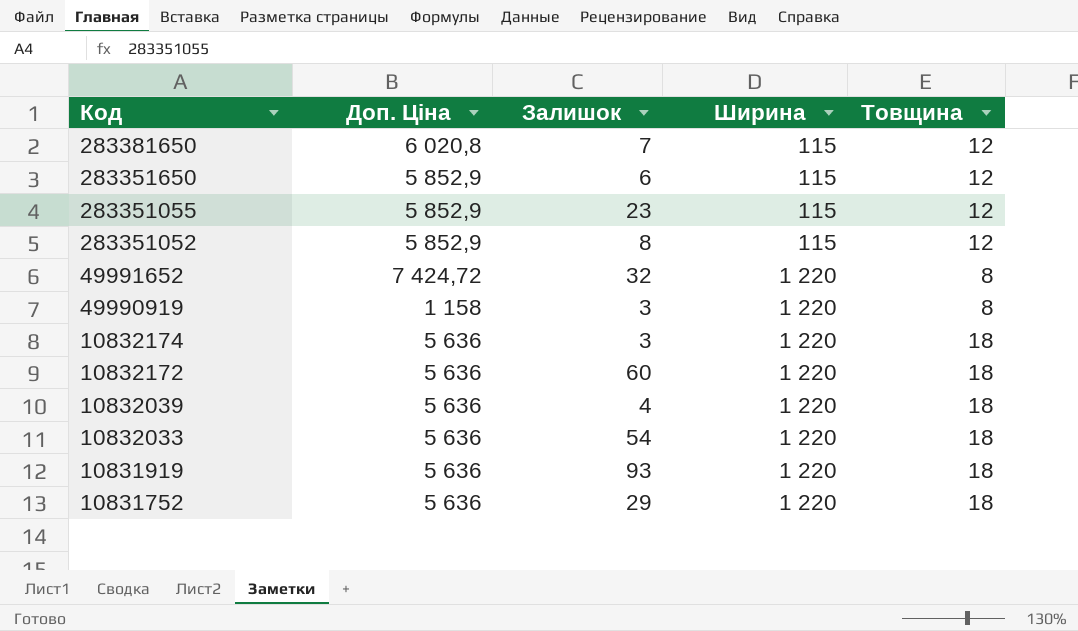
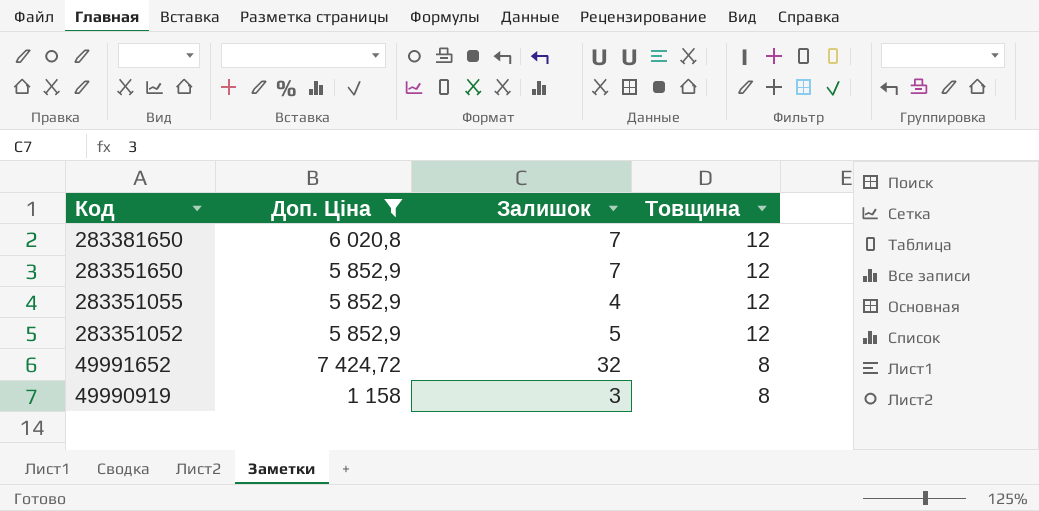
filter: none -> Доп. Ціна != 5 636
column Ширина | position: 4 -> none
283351650 | Залишок: 6 -> 7
283351055 | Залишок: 23 -> 4
283351052 | Залишок: 8 -> 5

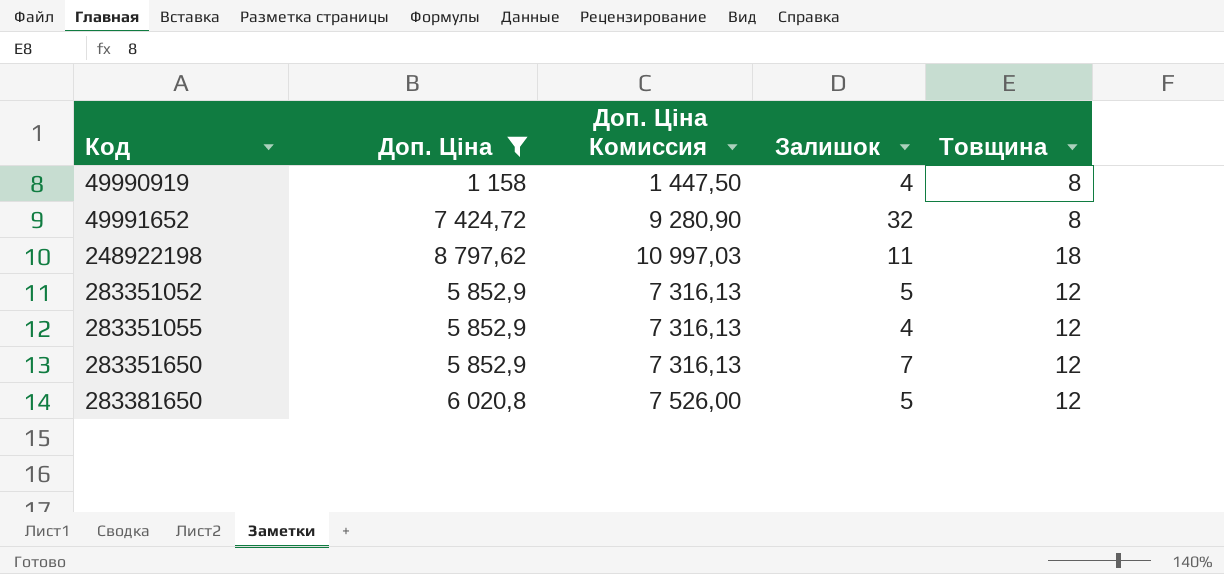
row order: Код descending -> Код ascending
column Доп. Ціна Комиссия | formula: none -> [Доп. Ціна] * 1,25
49990919 | Залишок: 3 -> 4
row 248922198: none -> 8 797,62 | 10 997,03 | 11 | 18
283381650 | Залишок: 7 -> 5

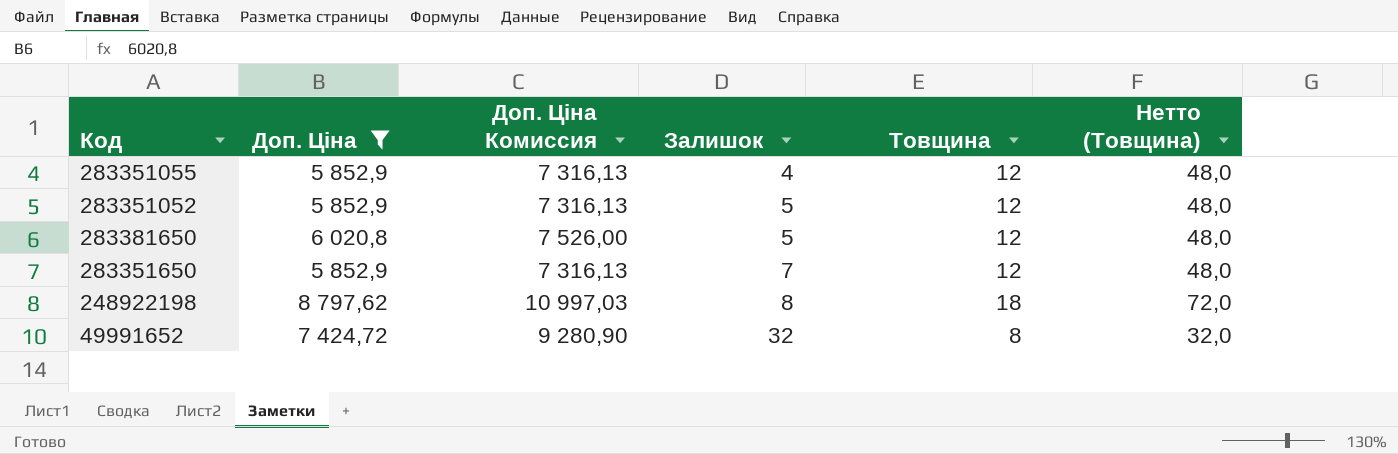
row order: Код ascending -> Залишок ascending
column Нетто (Товщина) | formula: none -> [Товщина] * 4
row 49990919: 1 158 | 1 447,50 | 4 | 8 -> none
248922198 | Залишок: 11 -> 8

